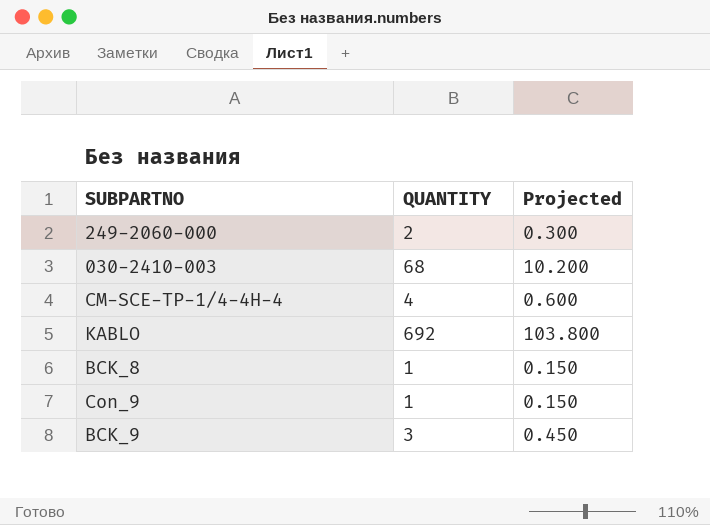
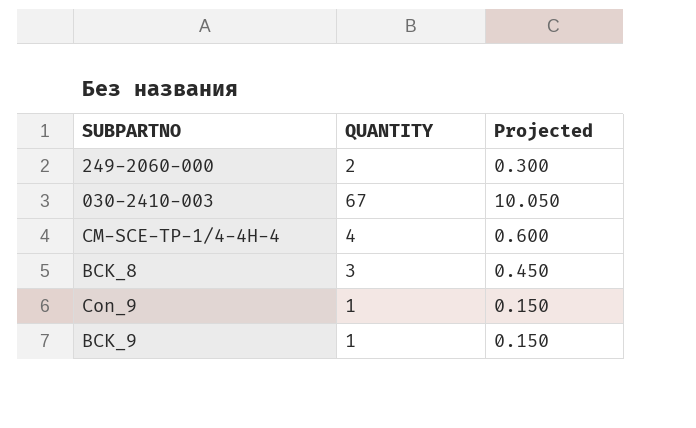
row KABLO: 692 | 103.800 -> none
030-2410-003 | QUANTITY: 68 -> 67
030-2410-003 | Projected: 10.200 -> 10.050
BCK_8 | QUANTITY: 1 -> 3
BCK_8 | Projected: 0.150 -> 0.450
BCK_9 | QUANTITY: 3 -> 1
BCK_9 | Projected: 0.450 -> 0.150

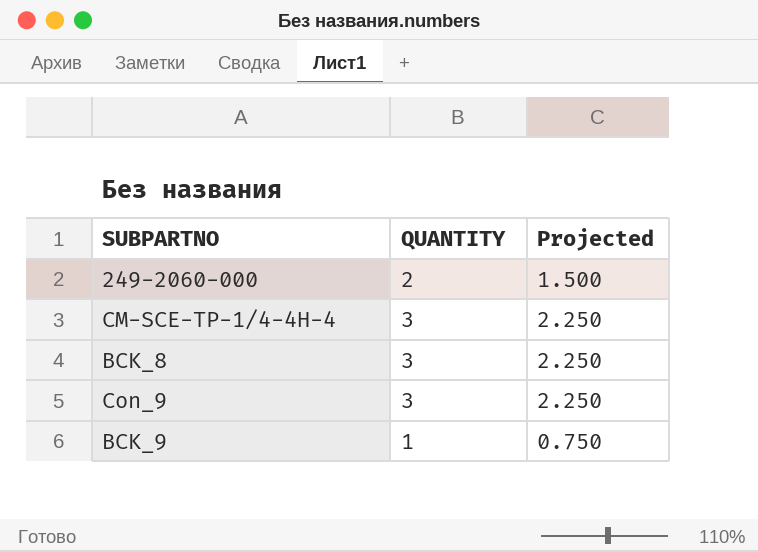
column Projected | formula: [QUANTITY] * 0.15 -> [QUANTITY] * 0.75
row 030-2410-003: 67 | 10.050 -> none
CM-SCE-TP-1/4-4H-4 | QUANTITY: 4 -> 3
Con_9 | QUANTITY: 1 -> 3

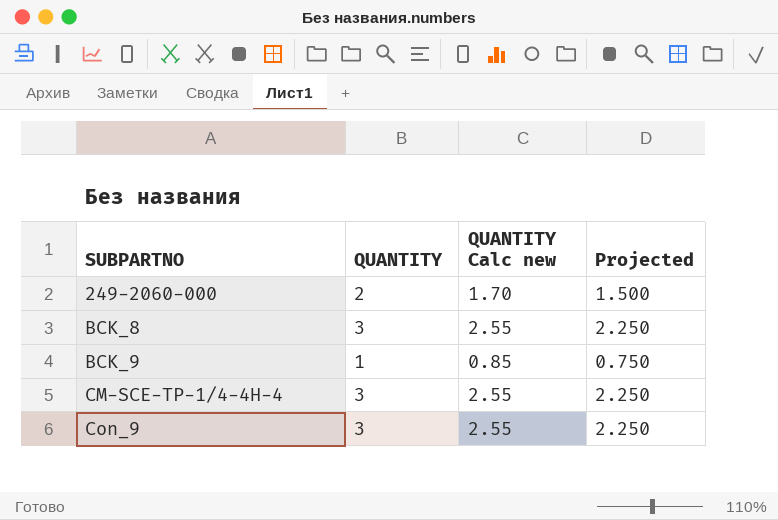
row order: none -> SUBPARTNO ascending
column QUANTITY Calc new | formula: none -> [QUANTITY] * 0.85

